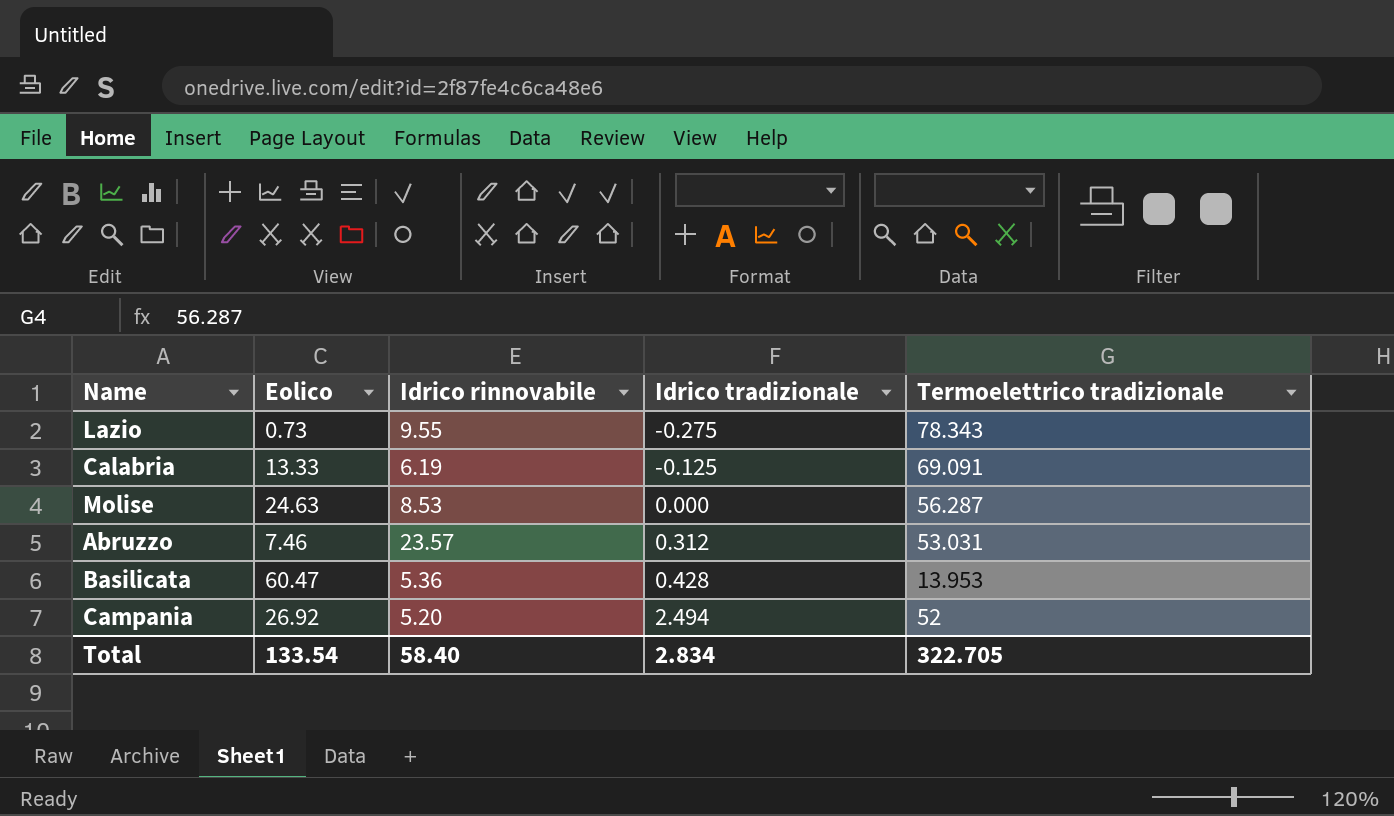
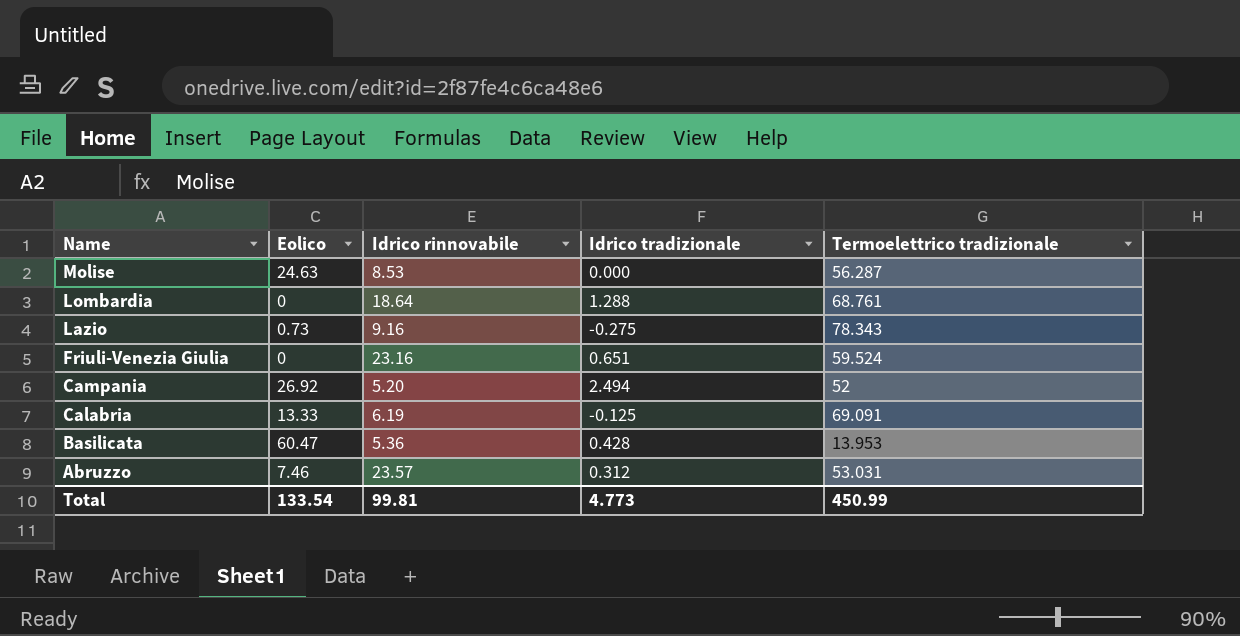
row order: Idrico tradizionale ascending -> Name descending
row Lombardia: none -> 0 | 18.64 | 1.288 | 68.761
Lazio | Idrico rinnovabile: 9.55 -> 9.16
row Friuli-Venezia Giulia: none -> 0 | 23.16 | 0.651 | 59.524
Total | Idrico rinnovabile: 58.40 -> 99.81
Total | Idrico tradizionale: 2.834 -> 4.773
Total | Termoelettrico tradizionale: 322.705 -> 450.99

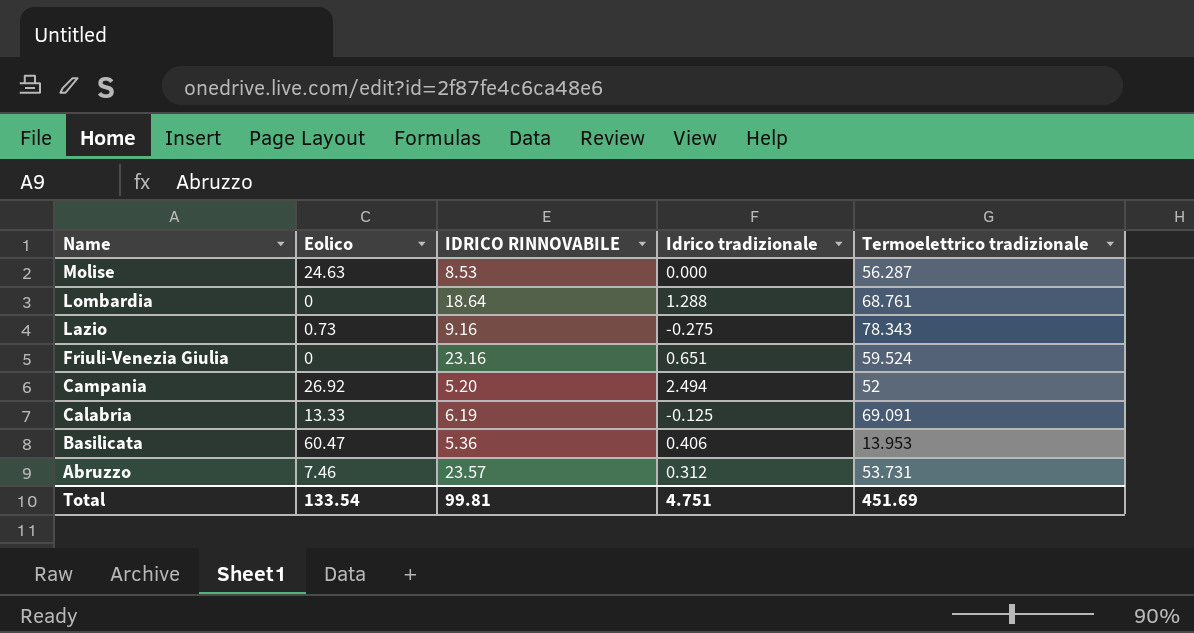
column name: Idrico rinnovabile -> IDRICO RINNOVABILE
Basilicata | Idrico tradizionale: 0.428 -> 0.406
Abruzzo | Termoelettrico tradizionale: 53.031 -> 53.731
Total | Idrico tradizionale: 4.773 -> 4.751
Total | Termoelettrico tradizionale: 450.99 -> 451.69

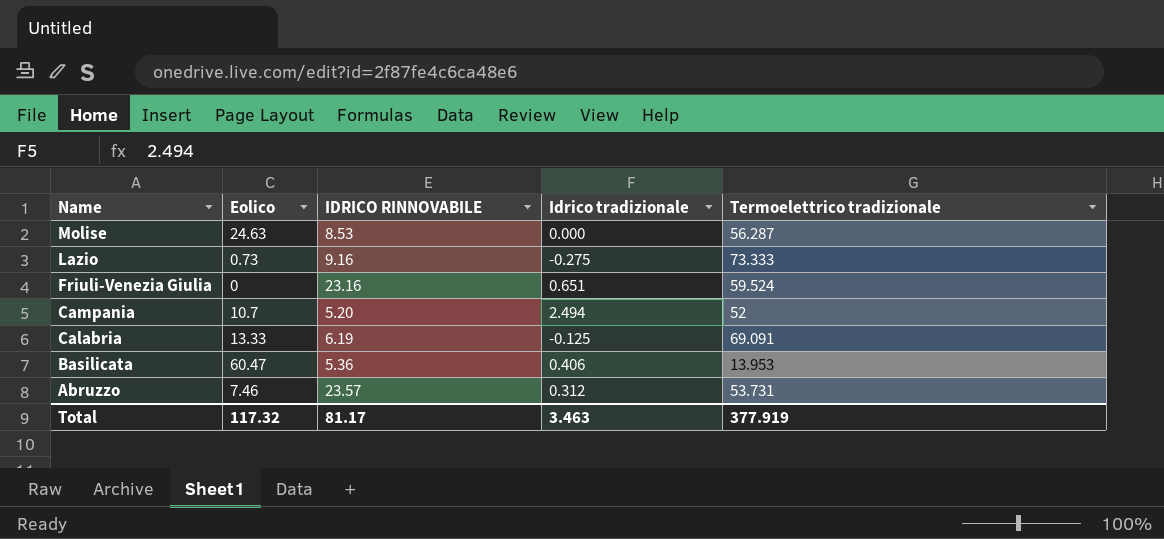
row Lombardia: 0 | 18.64 | 1.288 | 68.761 -> none
Lazio | Termoelettrico tradizionale: 78.343 -> 73.333
Campania | Eolico: 26.92 -> 10.7
Total | Eolico: 133.54 -> 117.32
Total | IDRICO RINNOVABILE: 99.81 -> 81.17
Total | Idrico tradizionale: 4.751 -> 3.463
Total | Termoelettrico tradizionale: 451.69 -> 377.919

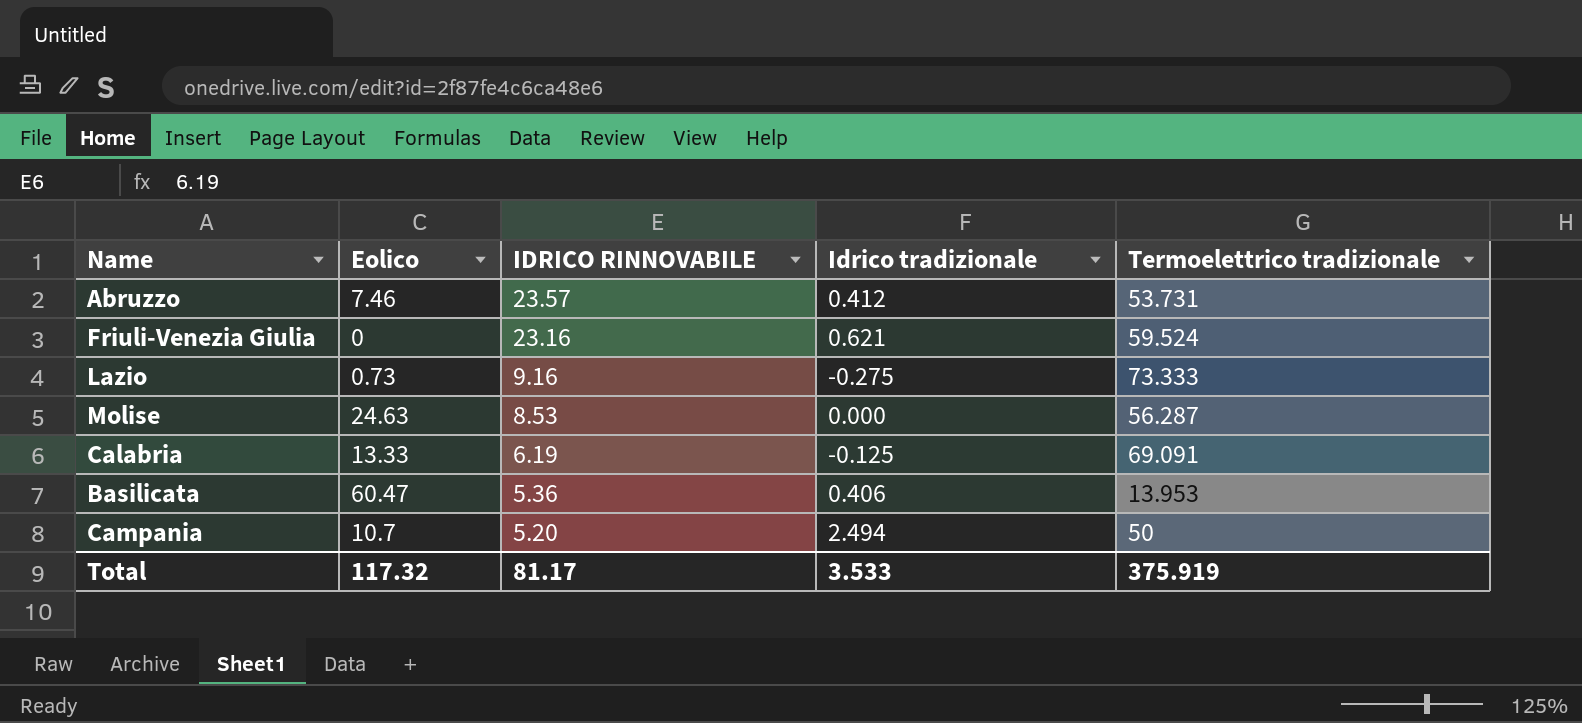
row order: Name descending -> IDRICO RINNOVABILE descending
Abruzzo | Idrico tradizionale: 0.312 -> 0.412
Friuli-Venezia Giulia | Idrico tradizionale: 0.651 -> 0.621
Campania | Termoelettrico tradizionale: 52 -> 50
Total | Idrico tradizionale: 3.463 -> 3.533
Total | Termoelettrico tradizionale: 377.919 -> 375.919

